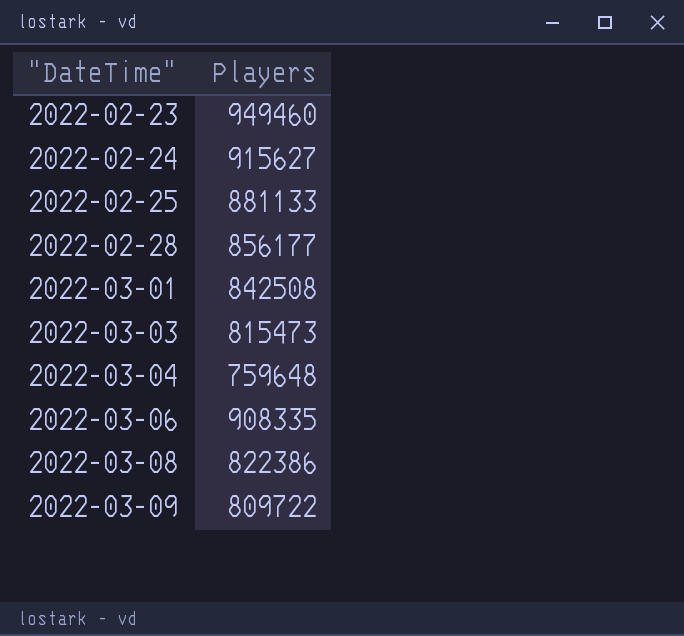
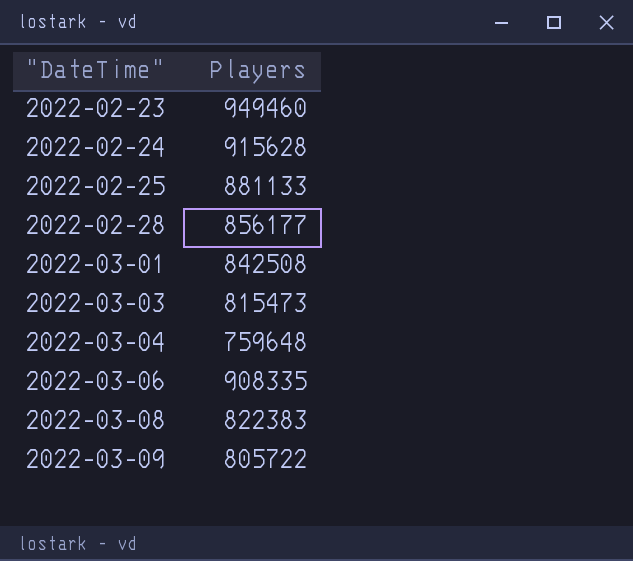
2022-02-24 | Players: 915627 -> 915628
2022-03-08 | Players: 822386 -> 822383
2022-03-09 | Players: 809722 -> 805722

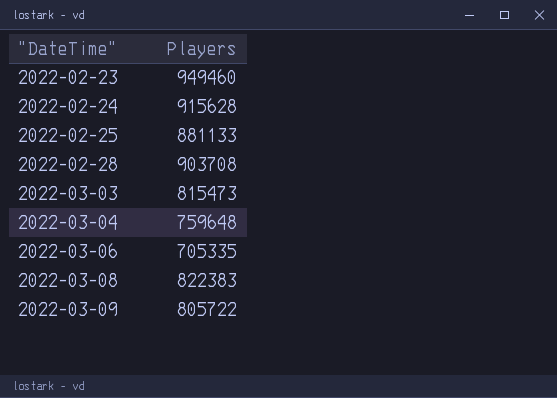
row 2022-03-01: 842508 -> none
2022-02-28 | Players: 856177 -> 903708
2022-03-06 | Players: 908335 -> 705335

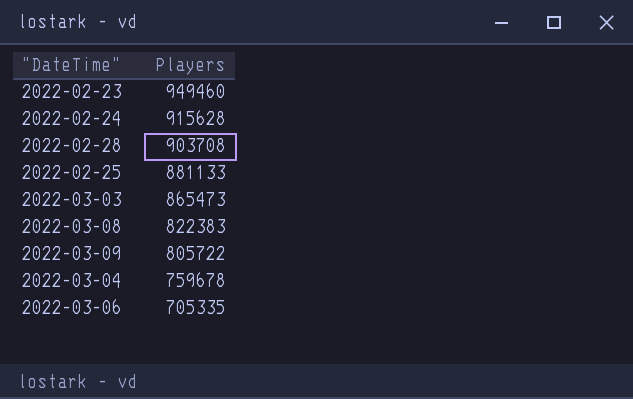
row order: "DateTime" ascending -> Players descending
2022-03-03 | Players: 815473 -> 865473
2022-03-04 | Players: 759648 -> 759678

